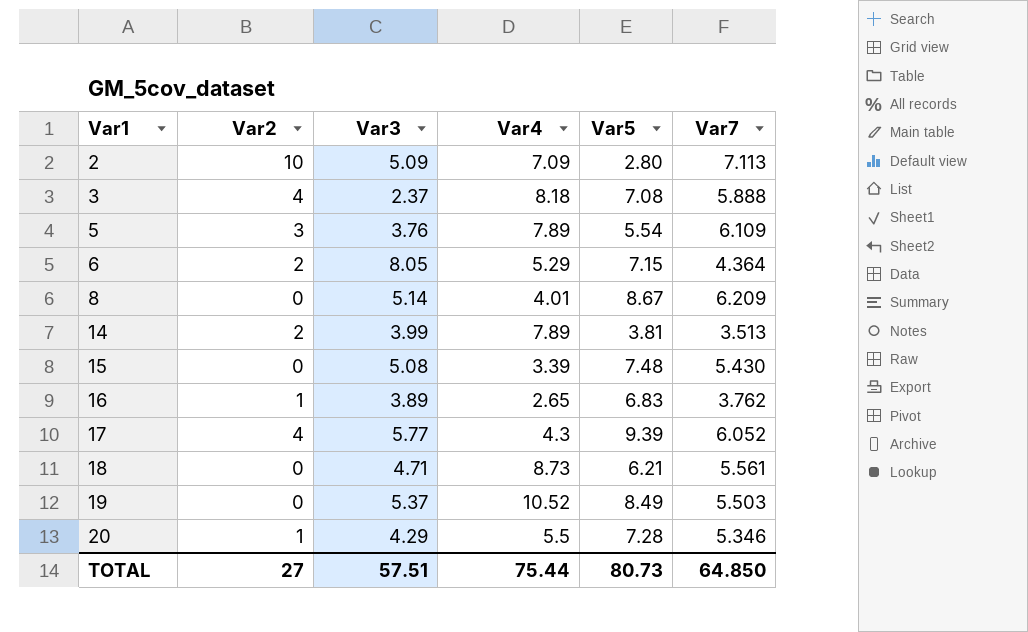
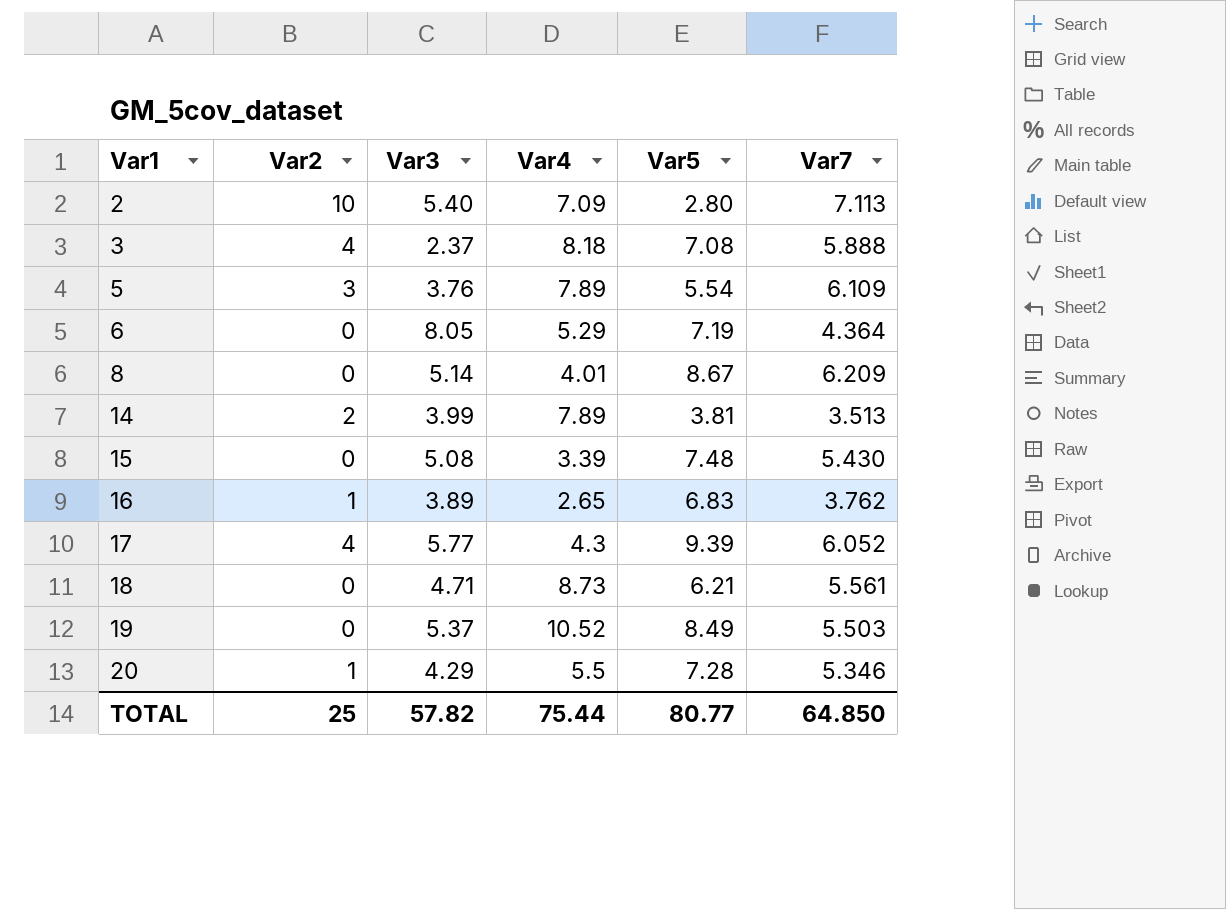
2 | Var3: 5.09 -> 5.40
6 | Var2: 2 -> 0
6 | Var5: 7.15 -> 7.19
TOTAL | Var2: 27 -> 25
TOTAL | Var3: 57.51 -> 57.82
TOTAL | Var5: 80.73 -> 80.77

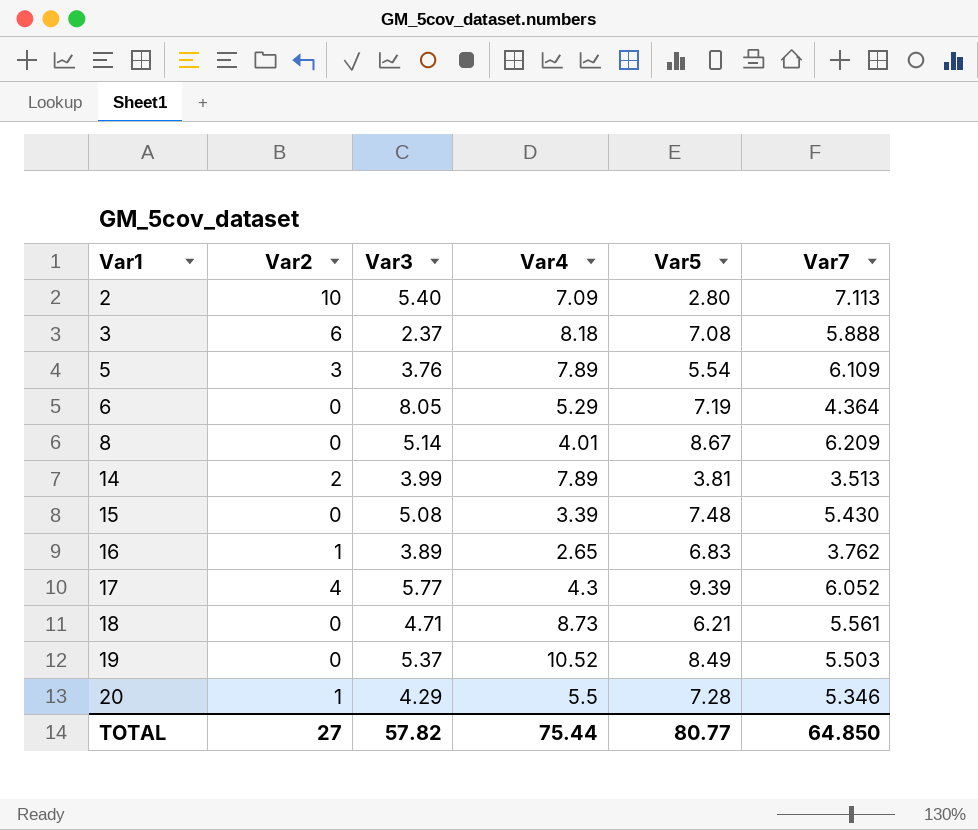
3 | Var2: 4 -> 6
TOTAL | Var2: 25 -> 27

